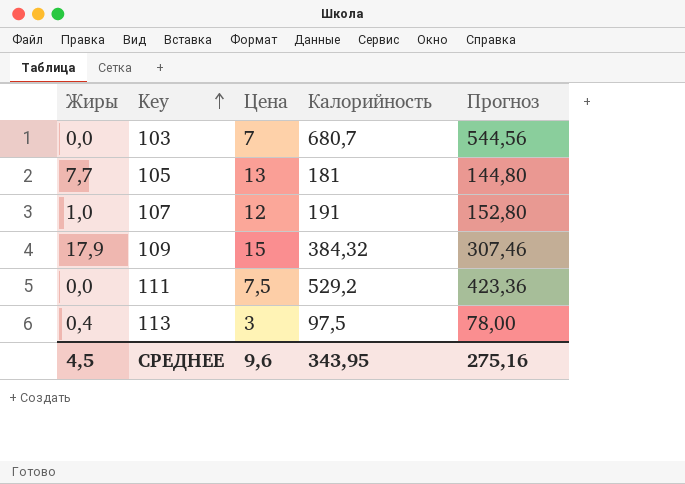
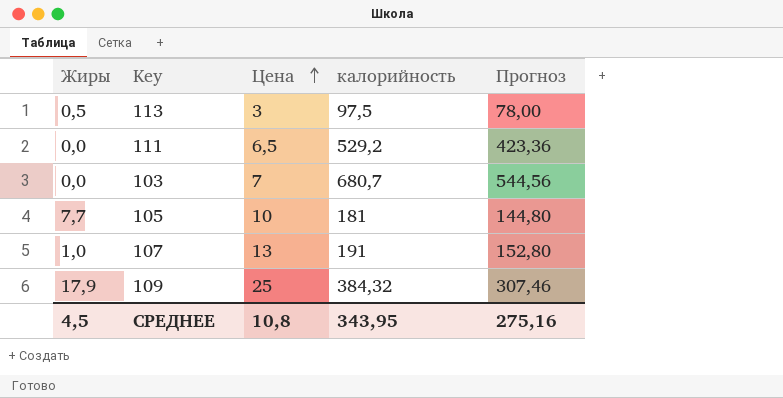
row order: Key ascending -> Цена ascending
column name: Калорийность -> калорийность
113 | Жиры: 0,4 -> 0,5
111 | Цена: 7,5 -> 6,5
105 | Цена: 13 -> 10
107 | Цена: 12 -> 13
109 | Цена: 15 -> 25
СРЕДНЕЕ | Цена: 9,6 -> 10,8

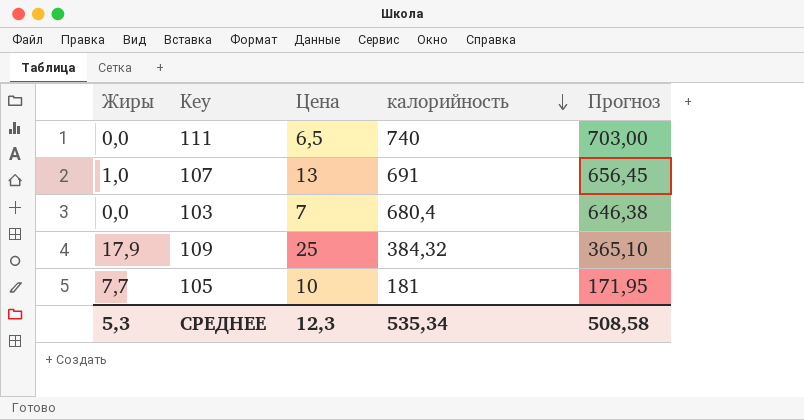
row order: Цена ascending -> калорийность descending
column Прогноз | formula: [калорийность] * 0,8 -> [калорийность] * 0,95
row 113: 0,5 | 3 | 97,5 | 78,00 -> none
111 | калорийность: 529,2 -> 740
107 | калорийность: 191 -> 691
103 | калорийность: 680,7 -> 680,4
СРЕДНЕЕ | Жиры: 4,5 -> 5,3
СРЕДНЕЕ | Цена: 10,8 -> 12,3
СРЕДНЕЕ | калорийность: 343,95 -> 535,34
СРЕДНЕЕ | Прогноз: 275,16 -> 508,58

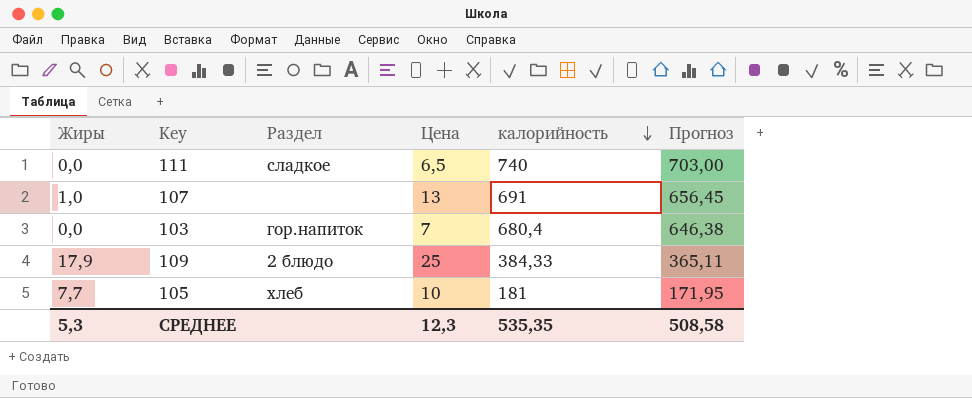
column Раздел | position: none -> 3
109 | калорийность: 384,32 -> 384,33
109 | Прогноз: 365,10 -> 365,11
СРЕДНЕЕ | калорийность: 535,34 -> 535,35

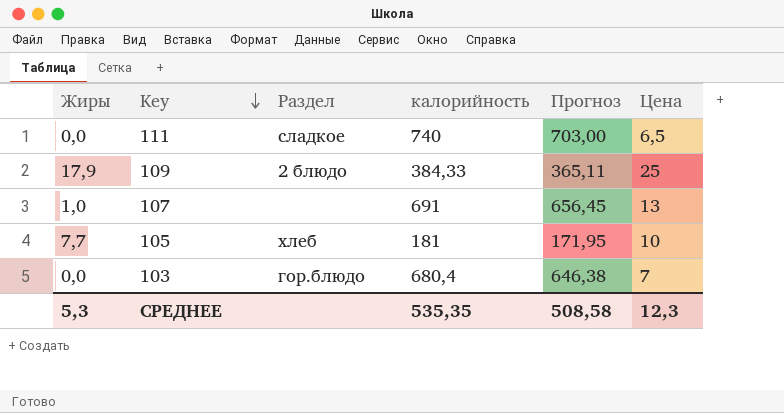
row order: калорийность descending -> Key descending
column Цена | position: 4 -> 6
103 | Раздел: гор.напиток -> гор.блюдо

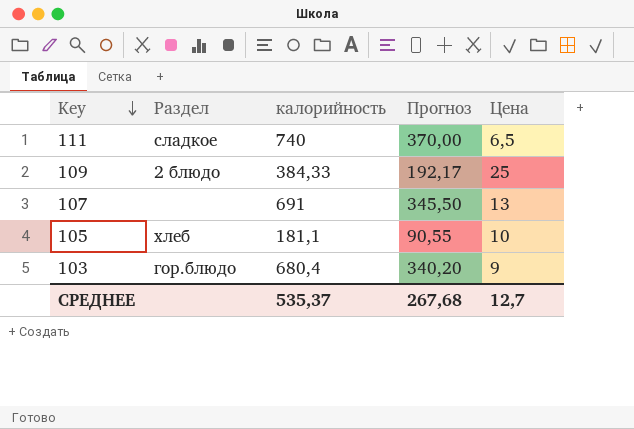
column Жиры | position: 1 -> none
column Прогноз | formula: [калорийность] * 0,95 -> [калорийность] * 0,5
105 | калорийность: 181 -> 181,1
103 | Цена: 7 -> 9
СРЕДНЕЕ | калорийность: 535,35 -> 535,37
СРЕДНЕЕ | Прогноз: 508,58 -> 267,68
СРЕДНЕЕ | Цена: 12,3 -> 12,7

